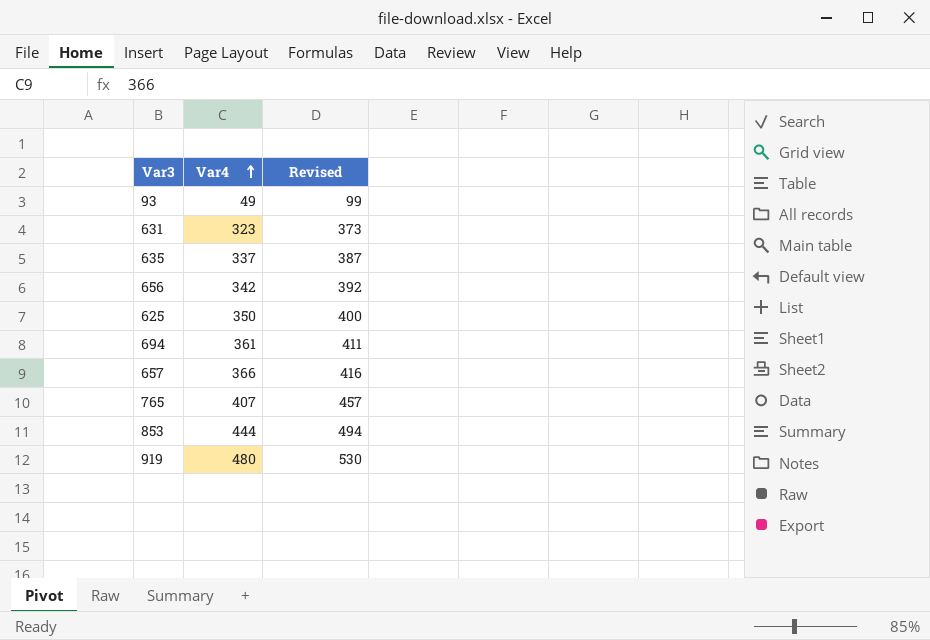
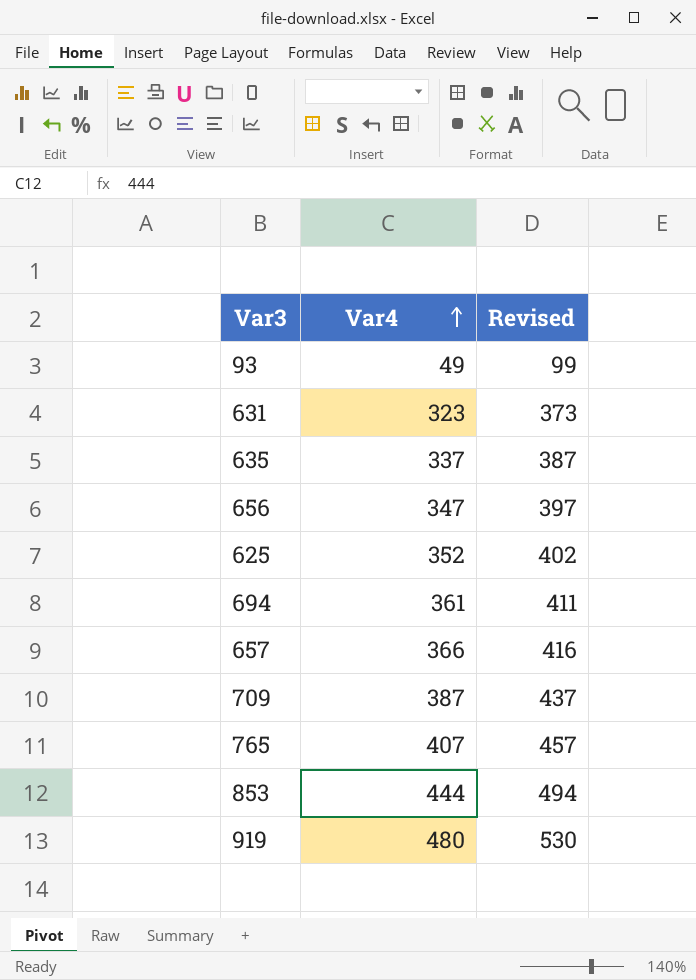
656 | Var4: 342 -> 347
656 | Revised: 392 -> 397
625 | Var4: 350 -> 352
625 | Revised: 400 -> 402
row 709: none -> 387 | 437

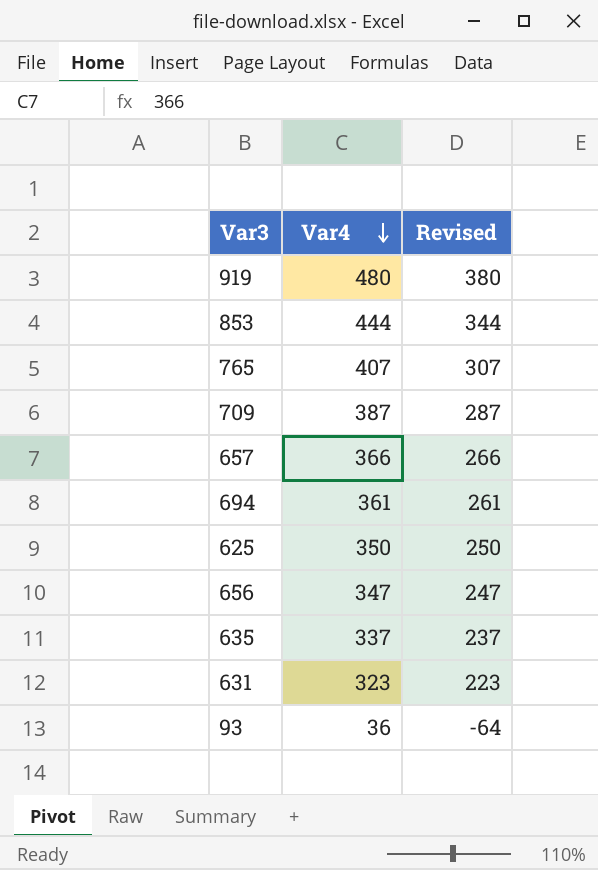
row order: Var4 ascending -> Var4 descending
column Revised | formula: [Var4] + 50 -> [Var4] - 100
625 | Var4: 352 -> 350
93 | Var4: 49 -> 36

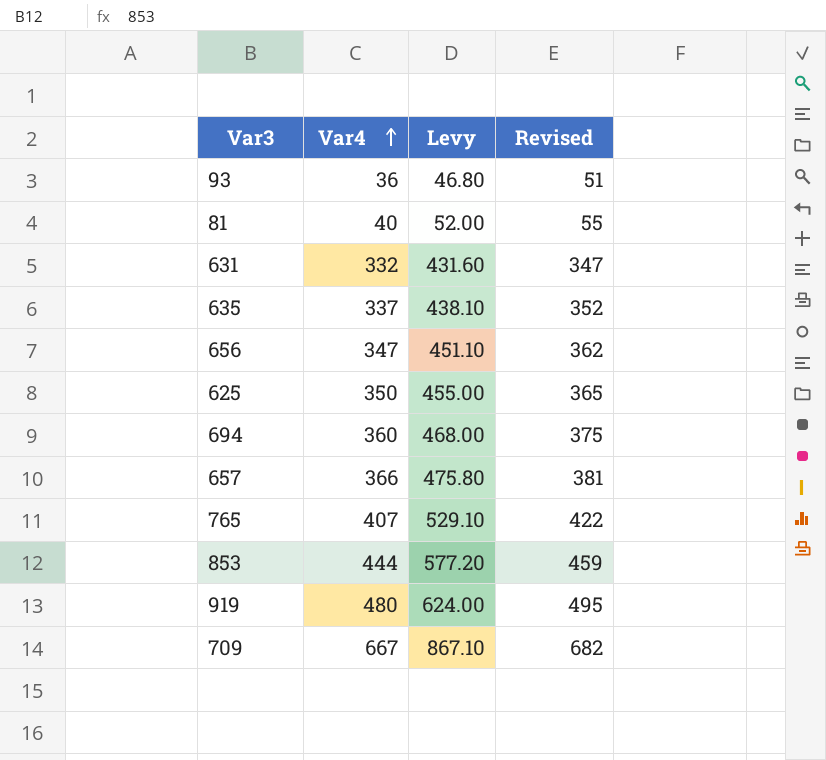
row order: Var4 descending -> Var4 ascending
column Levy | formula: none -> [Var4] * 1.3
column Revised | formula: [Var4] - 100 -> [Var4] + 15
row 81: none -> 40 | 52.00 | 55
631 | Var4: 323 -> 332
694 | Var4: 361 -> 360
709 | Var4: 387 -> 667

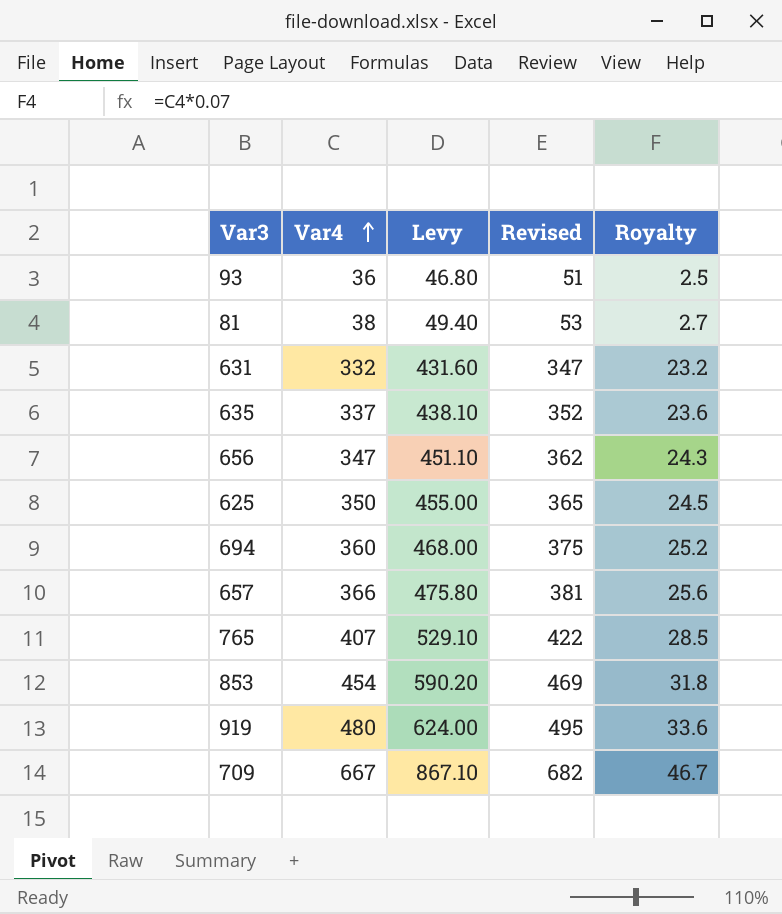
column Royalty | formula: none -> [Var4] * 0.07
81 | Var4: 40 -> 38
81 | Levy: 52.00 -> 49.40
81 | Revised: 55 -> 53
853 | Var4: 444 -> 454
853 | Levy: 577.20 -> 590.20
853 | Revised: 459 -> 469

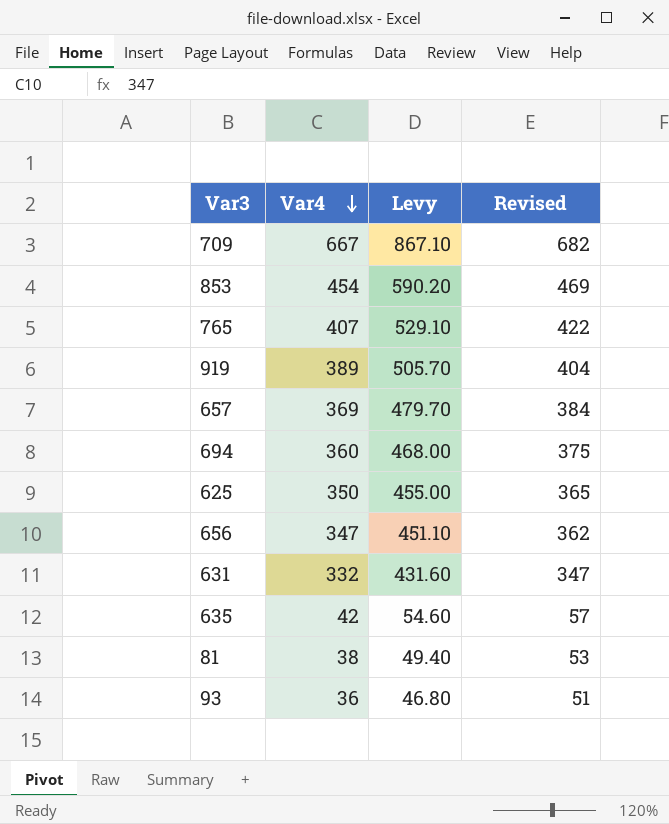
row order: Var4 ascending -> Var4 descending
column Royalty | formula: [Var4] * 0.07 -> none
919 | Var4: 480 -> 389
919 | Levy: 624.00 -> 505.70
919 | Revised: 495 -> 404
657 | Var4: 366 -> 369
657 | Levy: 475.80 -> 479.70
657 | Revised: 381 -> 384
635 | Var4: 337 -> 42
635 | Levy: 438.10 -> 54.60
635 | Revised: 352 -> 57

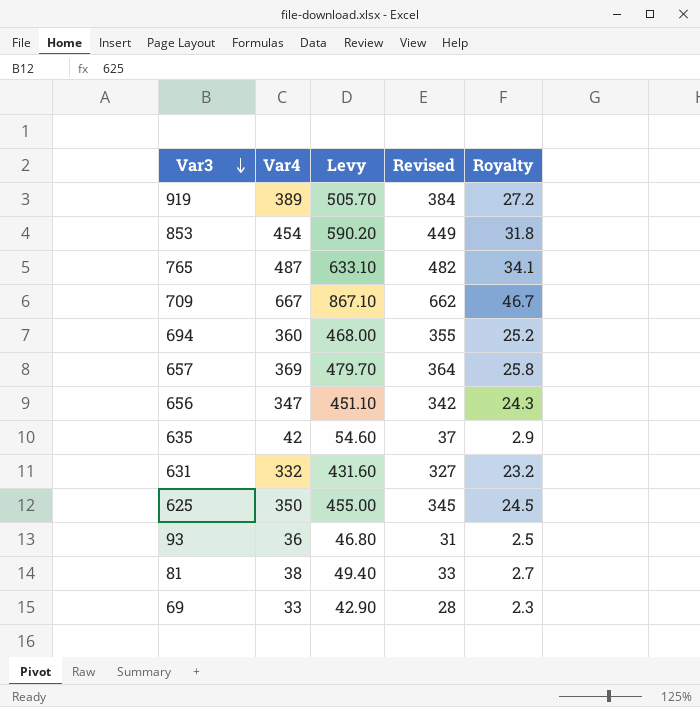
row order: Var4 descending -> Var3 descending
column Revised | formula: [Var4] + 15 -> [Var4] - 5
column Royalty | formula: none -> [Var4] * 0.07
765 | Var4: 407 -> 487
765 | Levy: 529.10 -> 633.10
row 69: none -> 33 | 42.90 | 28 | 2.3

